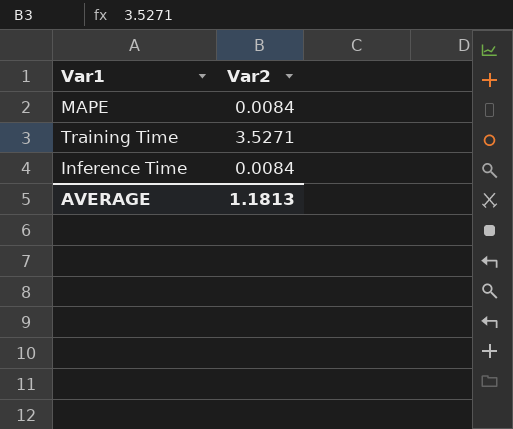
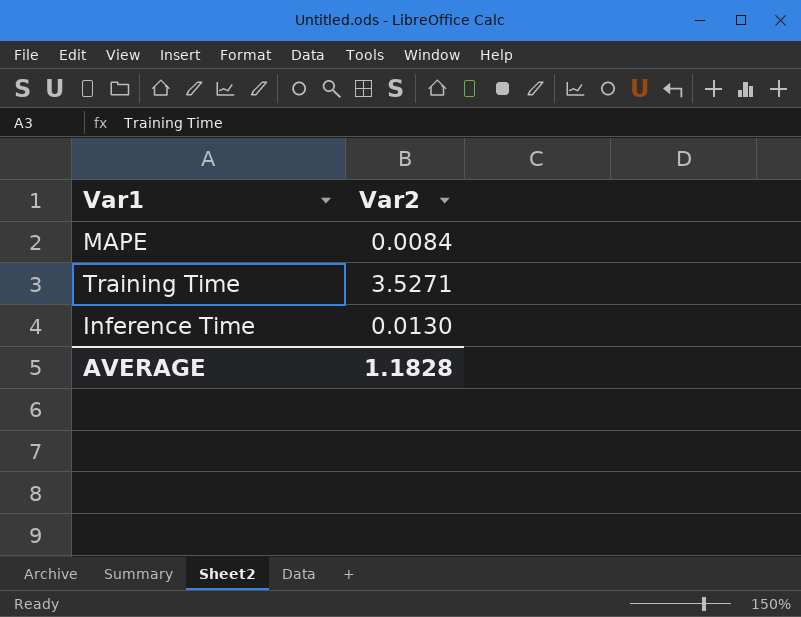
Inference Time | Var2: 0.0084 -> 0.0130
AVERAGE | Var2: 1.1813 -> 1.1828

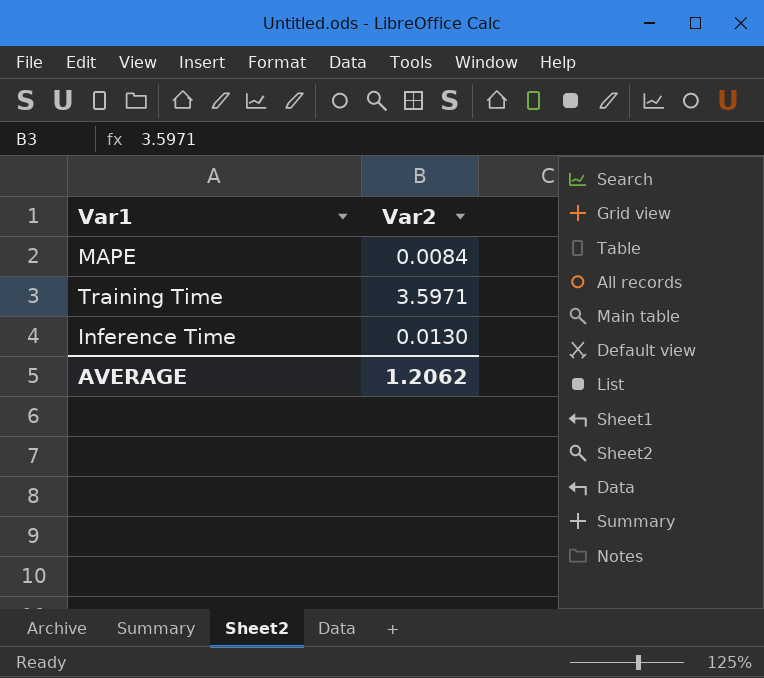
Training Time | Var2: 3.5271 -> 3.5971
AVERAGE | Var2: 1.1828 -> 1.2062

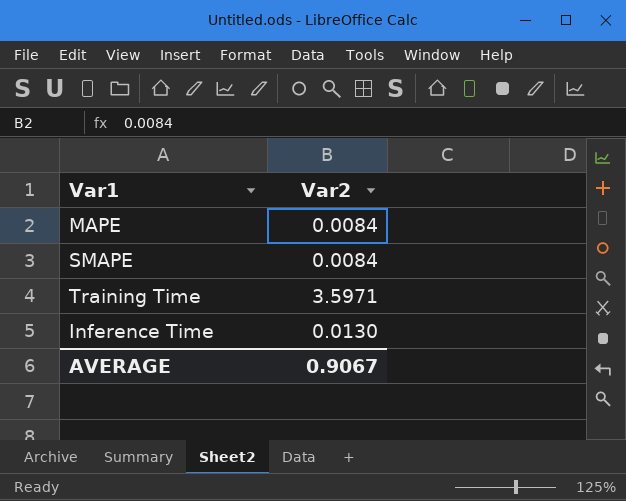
row SMAPE: none -> 0.0084
AVERAGE | Var2: 1.2062 -> 0.9067

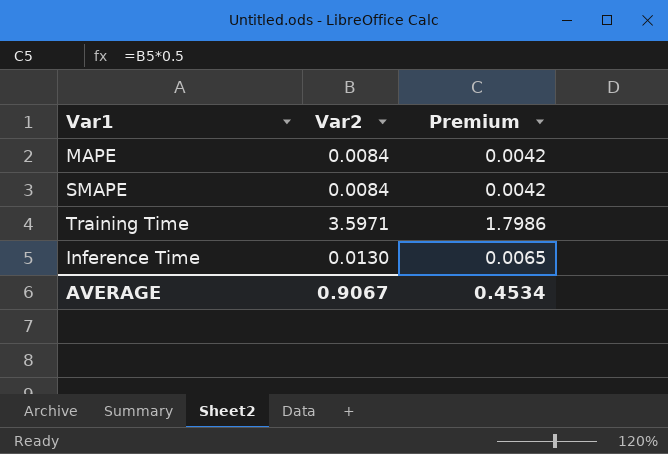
column Premium | formula: none -> [Var2] * 0.5

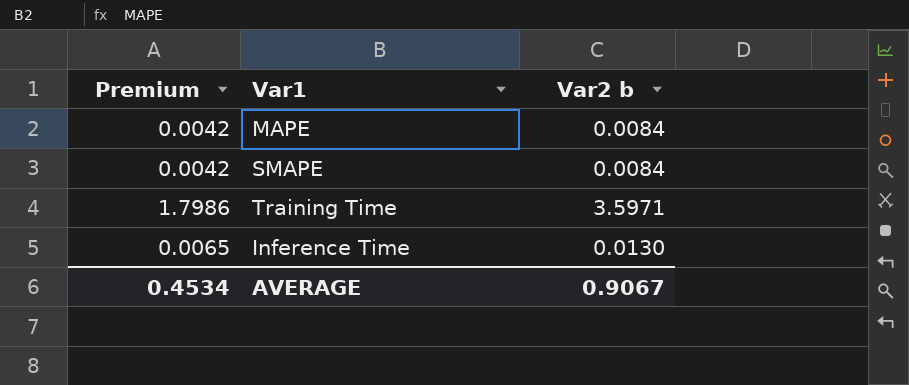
column Premium | position: 3 -> 1
column name: Var2 -> Var2 b

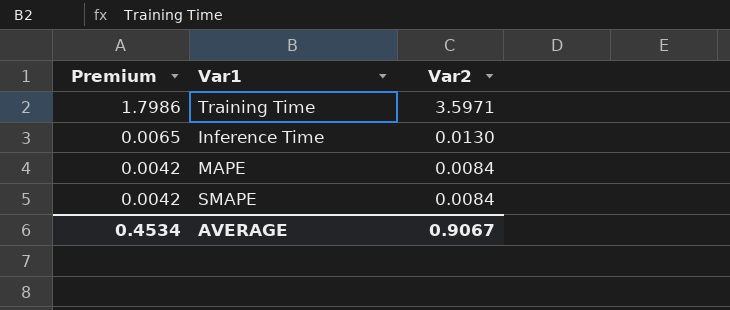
row order: none -> Premium descending
column name: Var2 b -> Var2

